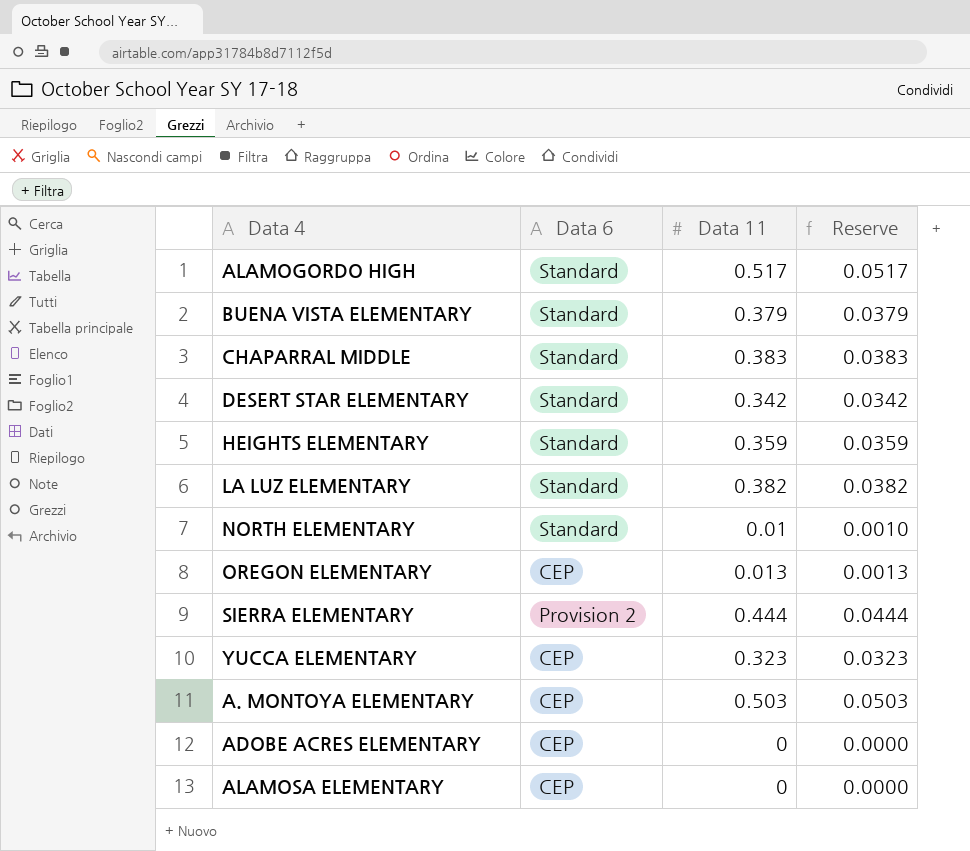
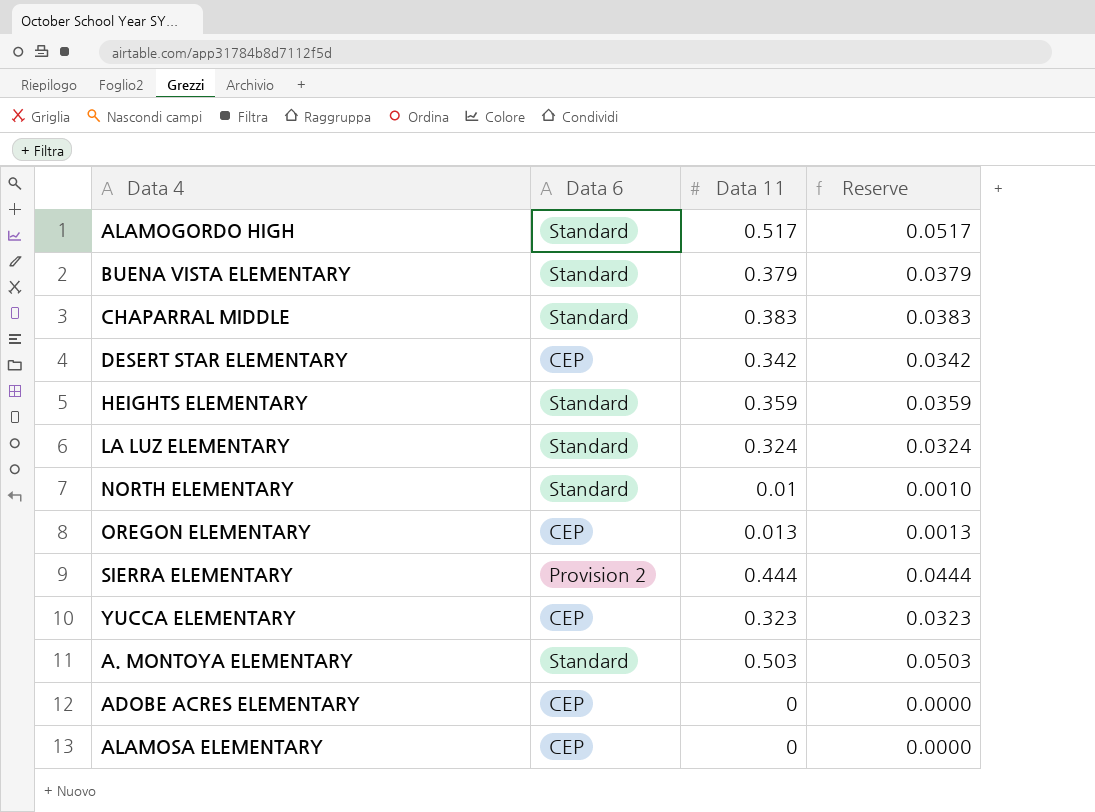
DESERT STAR ELEMENTARY | Data 6: Standard -> CEP
LA LUZ ELEMENTARY | Data 11: 0.382 -> 0.324
LA LUZ ELEMENTARY | Reserve: 0.0382 -> 0.0324
A. MONTOYA ELEMENTARY | Data 6: CEP -> Standard

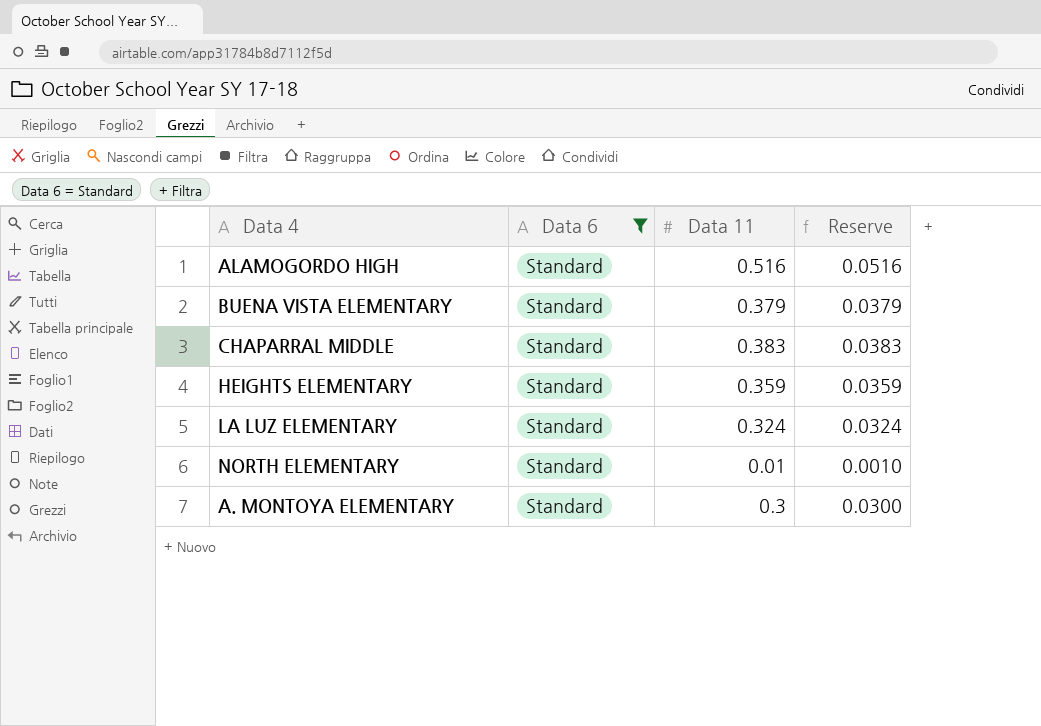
filter: none -> Data 6 = Standard
ALAMOGORDO HIGH | Data 11: 0.517 -> 0.516
ALAMOGORDO HIGH | Reserve: 0.0517 -> 0.0516
A. MONTOYA ELEMENTARY | Data 11: 0.503 -> 0.3
A. MONTOYA ELEMENTARY | Reserve: 0.0503 -> 0.0300

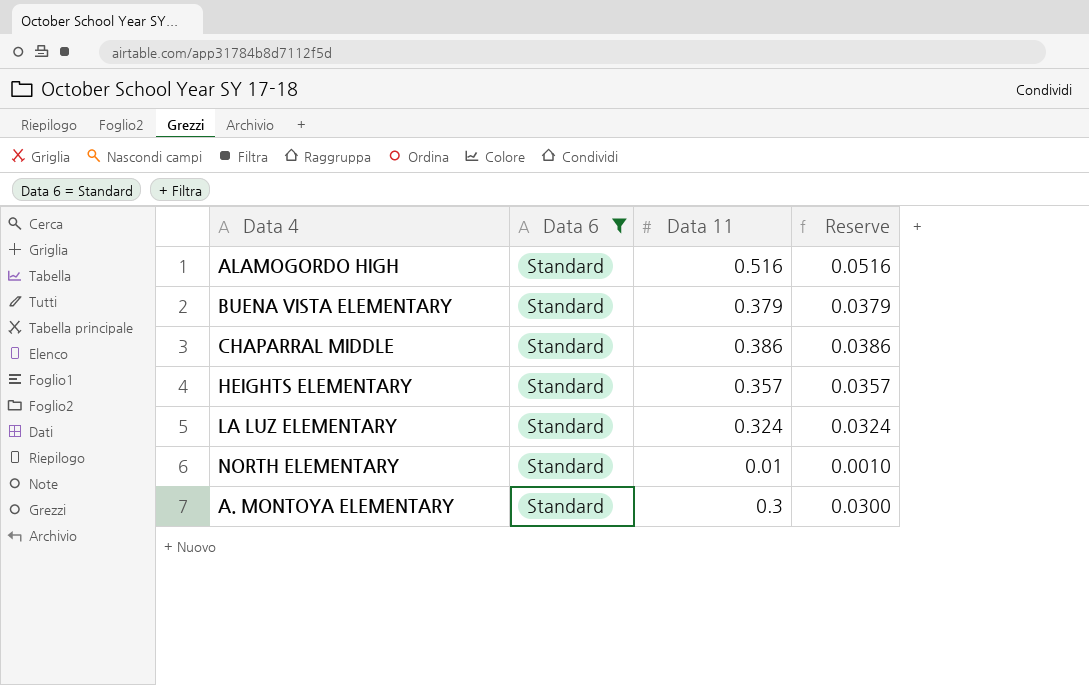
CHAPARRAL MIDDLE | Data 11: 0.383 -> 0.386
CHAPARRAL MIDDLE | Reserve: 0.0383 -> 0.0386
HEIGHTS ELEMENTARY | Data 11: 0.359 -> 0.357
HEIGHTS ELEMENTARY | Reserve: 0.0359 -> 0.0357

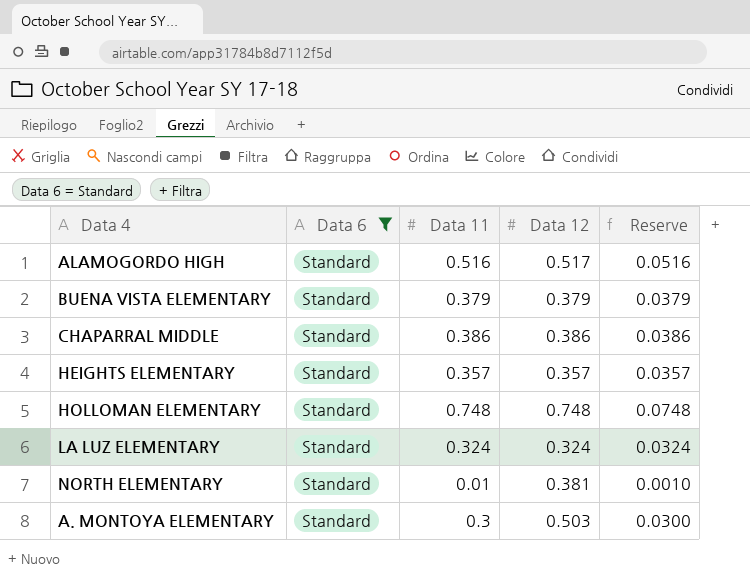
column Data 12 | position: none -> 4
row HOLLOMAN ELEMENTARY: none -> Standard | 0.748 | 0.748 | 0.0748

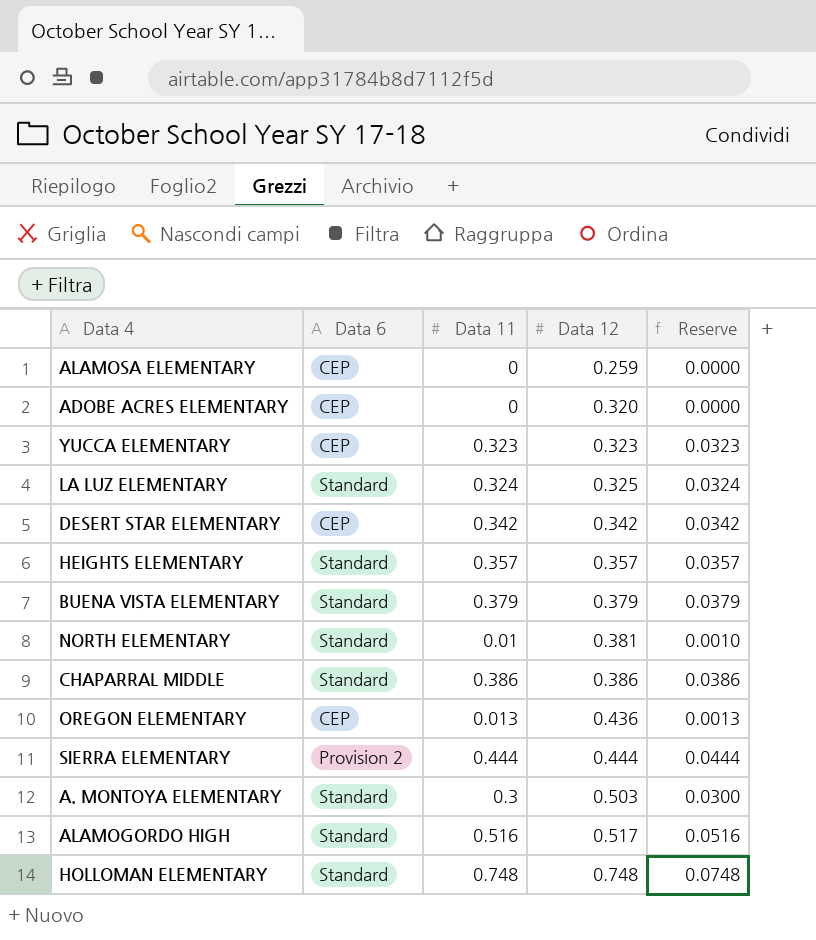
filter: Data 6 = Standard -> none
row order: none -> Data 12 ascending
LA LUZ ELEMENTARY | Data 12: 0.324 -> 0.325

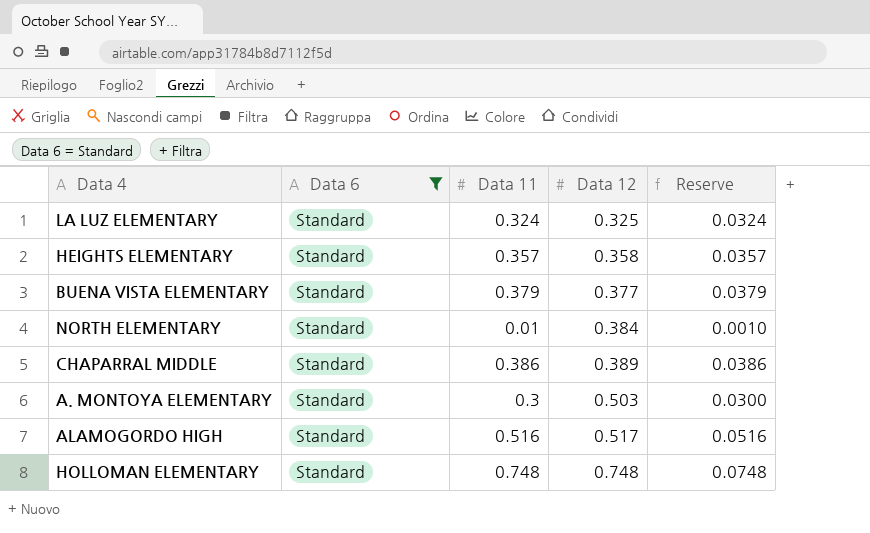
filter: none -> Data 6 = Standard
HEIGHTS ELEMENTARY | Data 12: 0.357 -> 0.358
BUENA VISTA ELEMENTARY | Data 12: 0.379 -> 0.377
NORTH ELEMENTARY | Data 12: 0.381 -> 0.384
CHAPARRAL MIDDLE | Data 12: 0.386 -> 0.389

